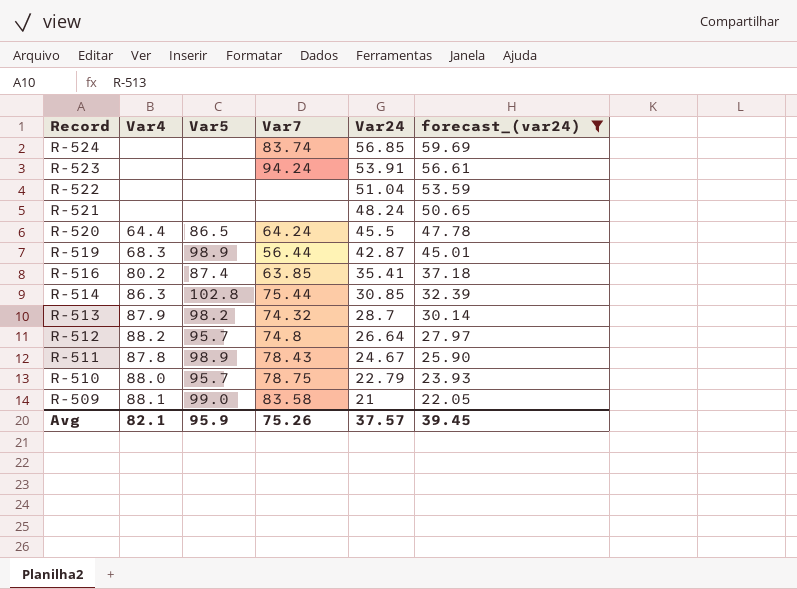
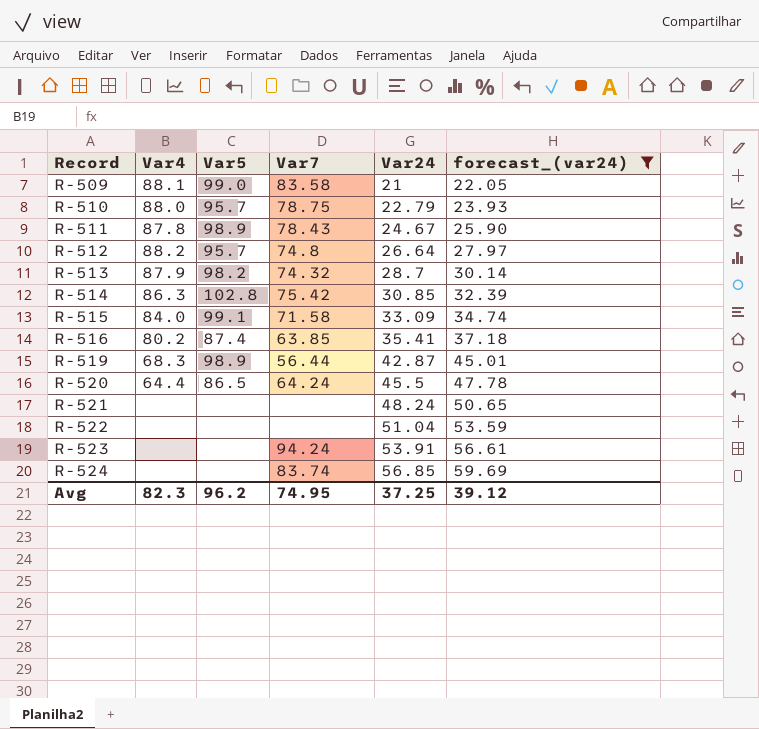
row order: Record descending -> Record ascending
R-514 | Var7: 75.44 -> 75.42
row R-515: none -> 84.0 | 99.1 | 71.58 | 33.09 | 34.74
Avg | Var4: 82.1 -> 82.3
Avg | Var5: 95.9 -> 96.2
Avg | Var7: 75.26 -> 74.95
Avg | Var24: 37.57 -> 37.25
Avg | forecast_(var24): 39.45 -> 39.12

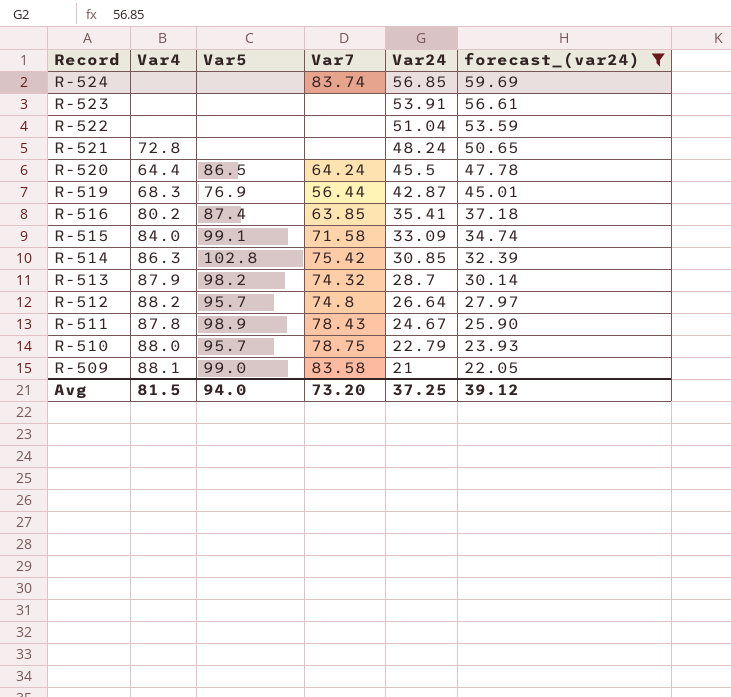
row order: Record ascending -> Record descending
R-523 | Var7: 94.24 -> none
R-521 | Var4: none -> 72.8
R-519 | Var5: 98.9 -> 76.9
Avg | Var4: 82.3 -> 81.5
Avg | Var5: 96.2 -> 94.0
Avg | Var7: 74.95 -> 73.20

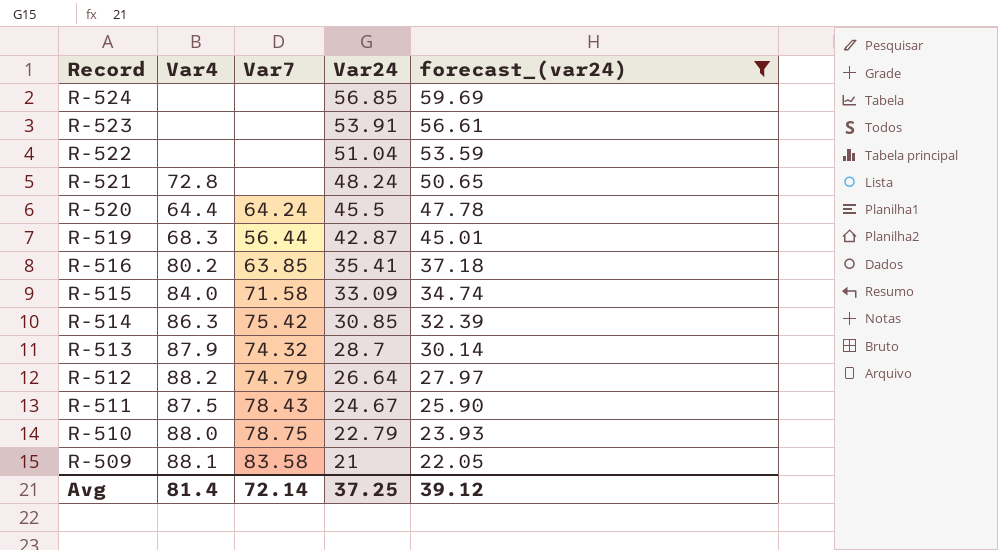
column Var5 | position: 3 -> none
R-524 | Var7: 83.74 -> none
R-512 | Var7: 74.8 -> 74.79
R-511 | Var4: 87.8 -> 87.5
Avg | Var4: 81.5 -> 81.4
Avg | Var7: 73.20 -> 72.14

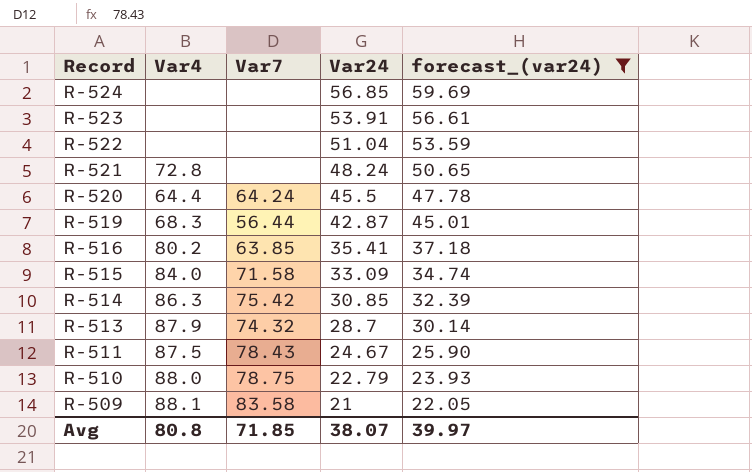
row R-512: 88.2 | 74.79 | 26.64 | 27.97 -> none
Avg | Var4: 81.4 -> 80.8
Avg | Var7: 72.14 -> 71.85
Avg | Var24: 37.25 -> 38.07
Avg | forecast_(var24): 39.12 -> 39.97

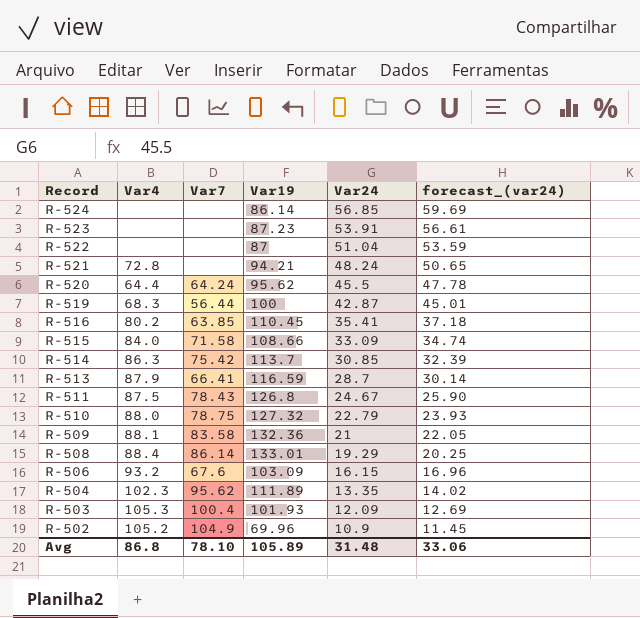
filter: forecast_(var24) >= 22.05 -> none
column Var19 | position: none -> 4
R-513 | Var7: 74.32 -> 66.41
Avg | Var4: 80.8 -> 86.8
Avg | Var7: 71.85 -> 78.10
Avg | Var24: 38.07 -> 31.48
Avg | forecast_(var24): 39.97 -> 33.06

